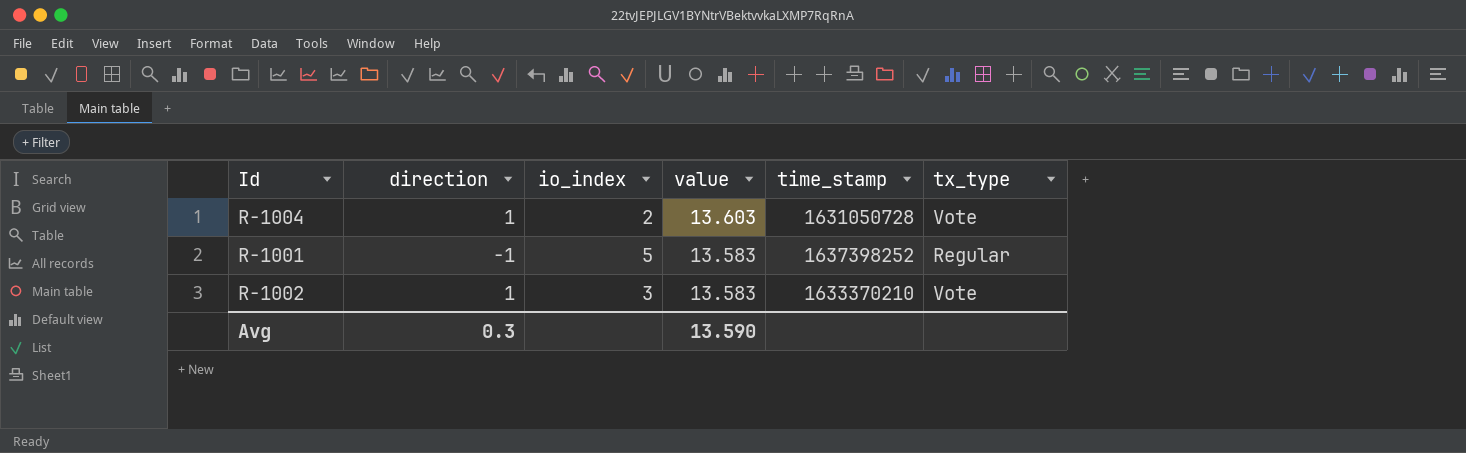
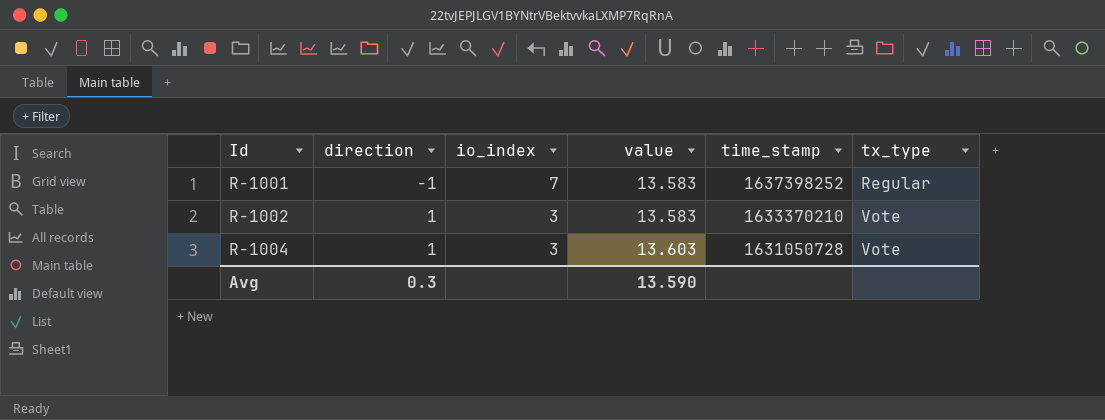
row order: value descending -> Id ascending
R-1001 | io_index: 5 -> 7
R-1004 | io_index: 2 -> 3

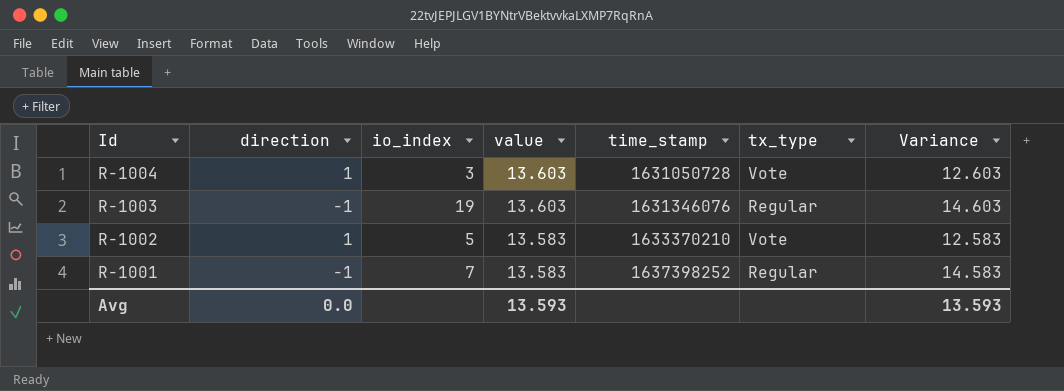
row order: Id ascending -> Id descending
column Variance | formula: none -> [value] - [direction]
row R-1003: none -> -1 | 19 | 13.603 | 1631346076 | Regular | 14.603
R-1002 | io_index: 3 -> 5
Avg | direction: 0.3 -> 0.0
Avg | value: 13.590 -> 13.593

